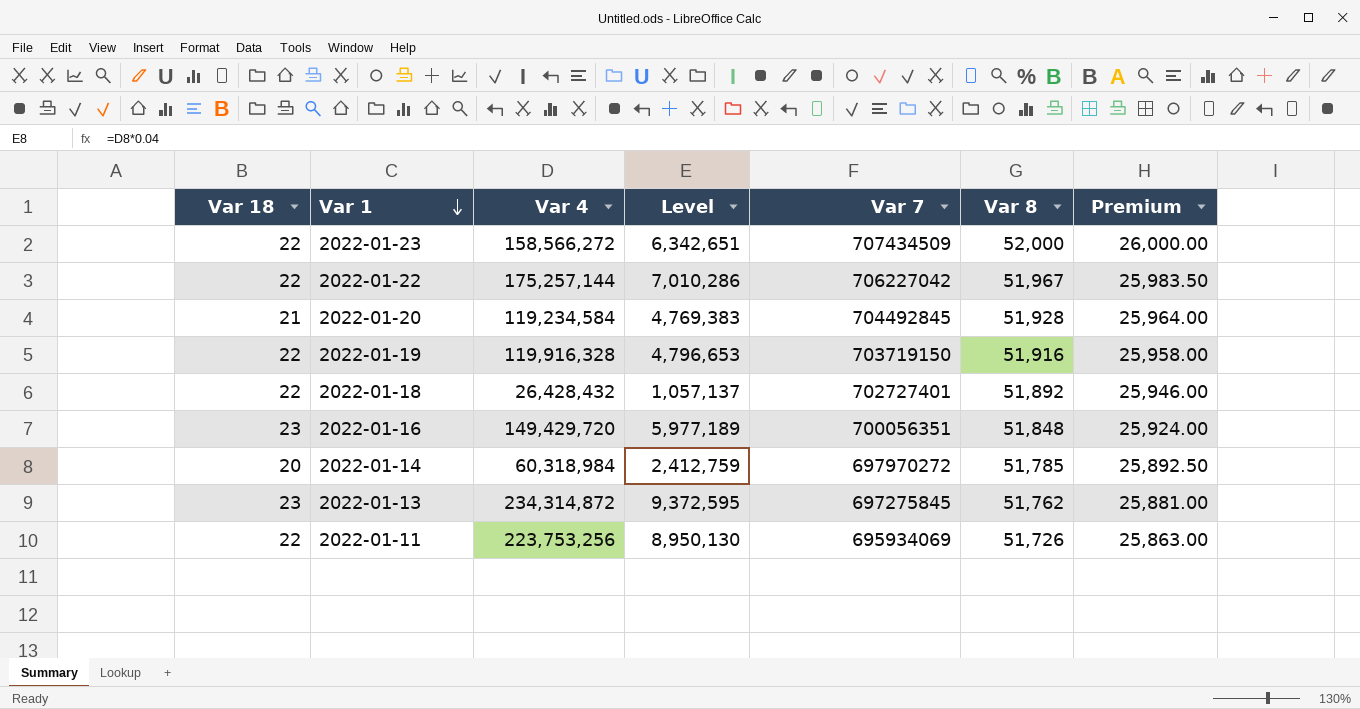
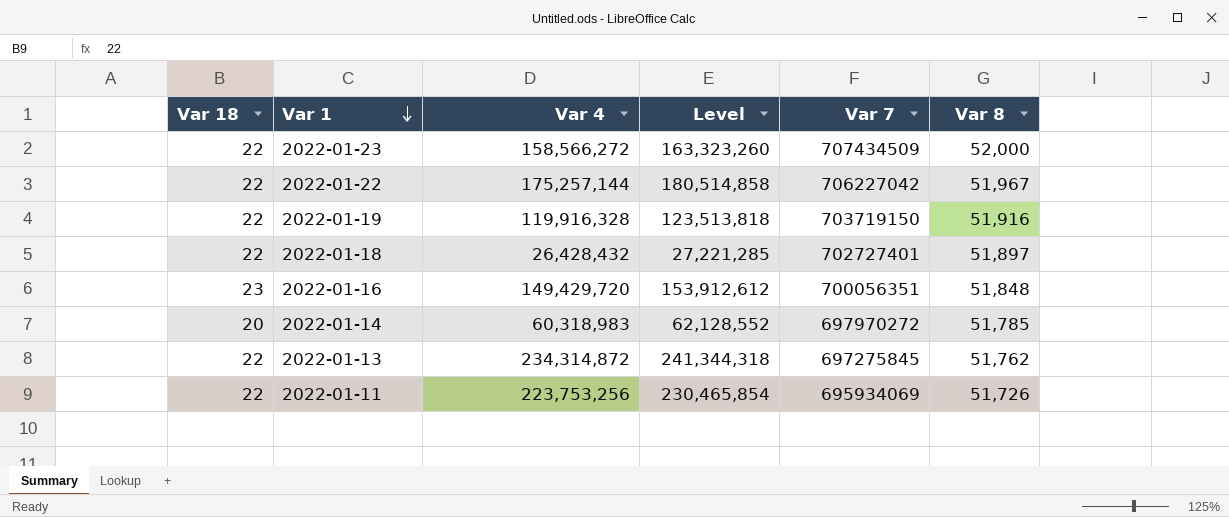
column Premium | formula: [Var 8] * 0.5 -> none
column Level | formula: [Var 4] * 0.04 -> [Var 4] * 1.03
row 2022-01-20: 21 | 119,234,584 | 4,769,383 | 704492845 | 51,928 | 25,964.00 -> none
2022-01-18 | Var 8: 51,892 -> 51,897
2022-01-14 | Var 4: 60,318,984 -> 60,318,983
2022-01-13 | Var 18: 23 -> 22

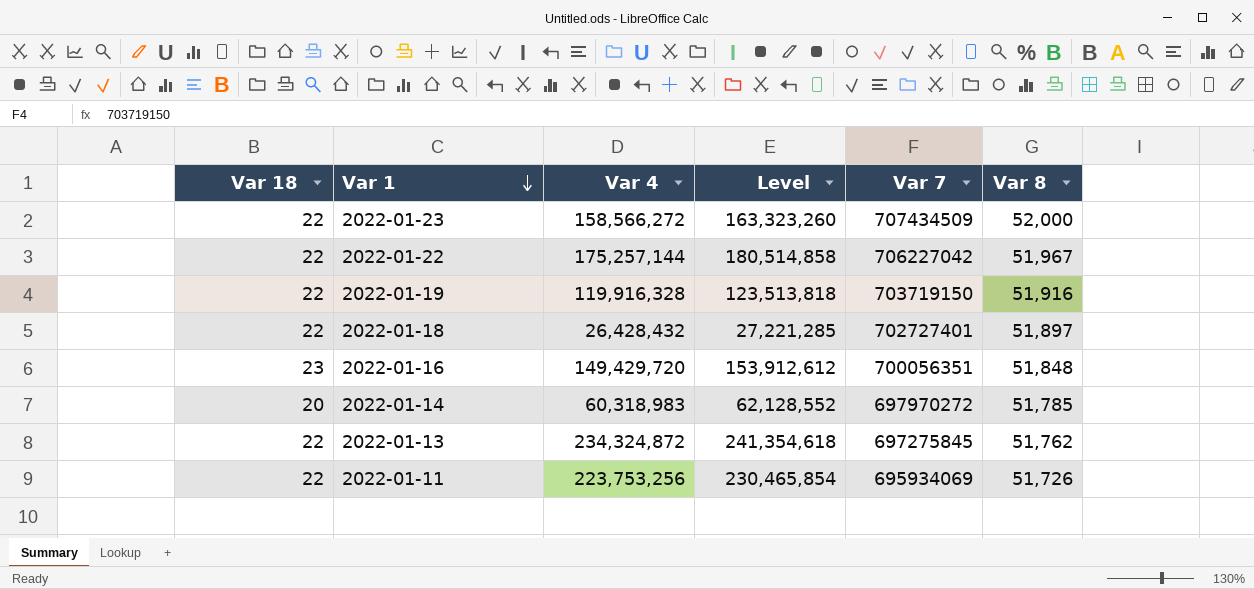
2022-01-13 | Var 4: 234,314,872 -> 234,324,872
2022-01-13 | Level: 241,344,318 -> 241,354,618

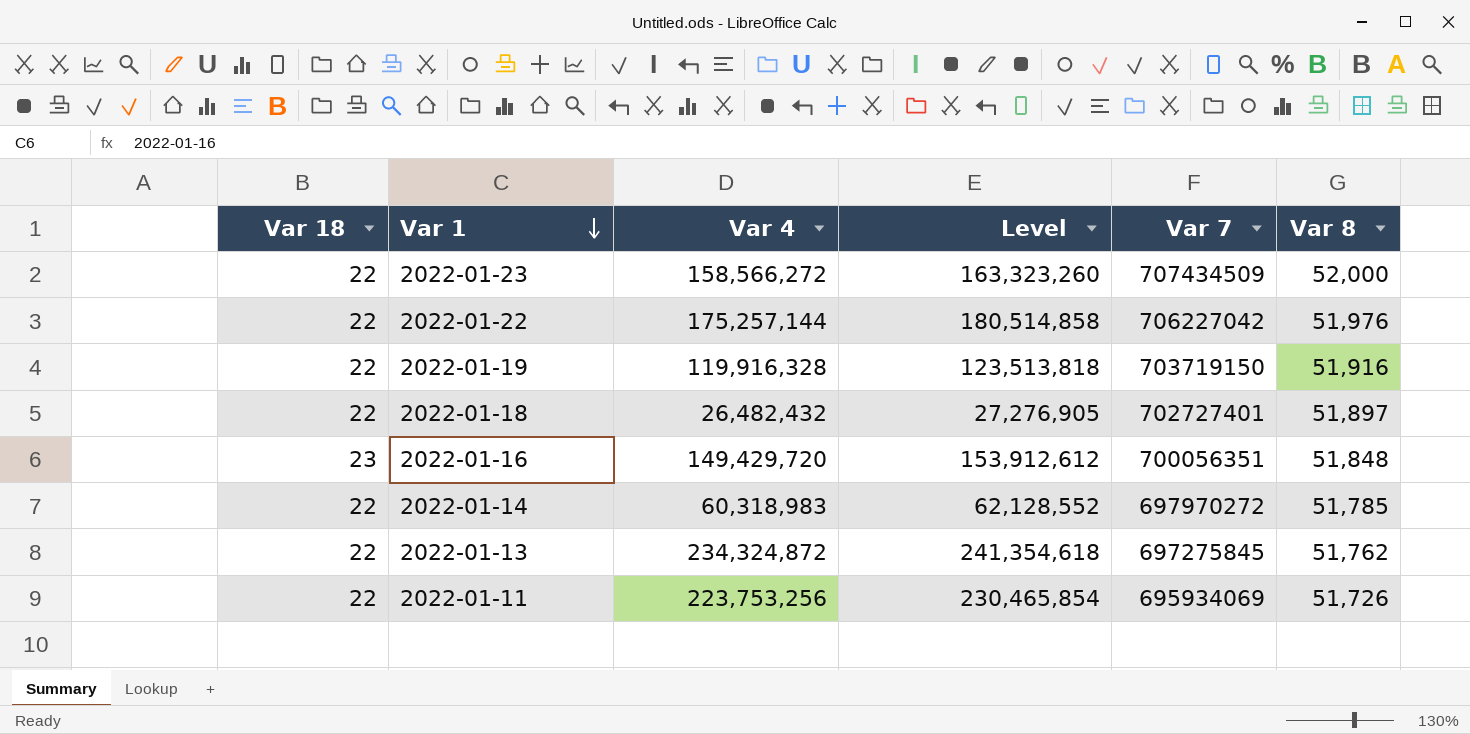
2022-01-22 | Var 8: 51,967 -> 51,976
2022-01-18 | Var 4: 26,428,432 -> 26,482,432
2022-01-18 | Level: 27,221,285 -> 27,276,905
2022-01-14 | Var 18: 20 -> 22

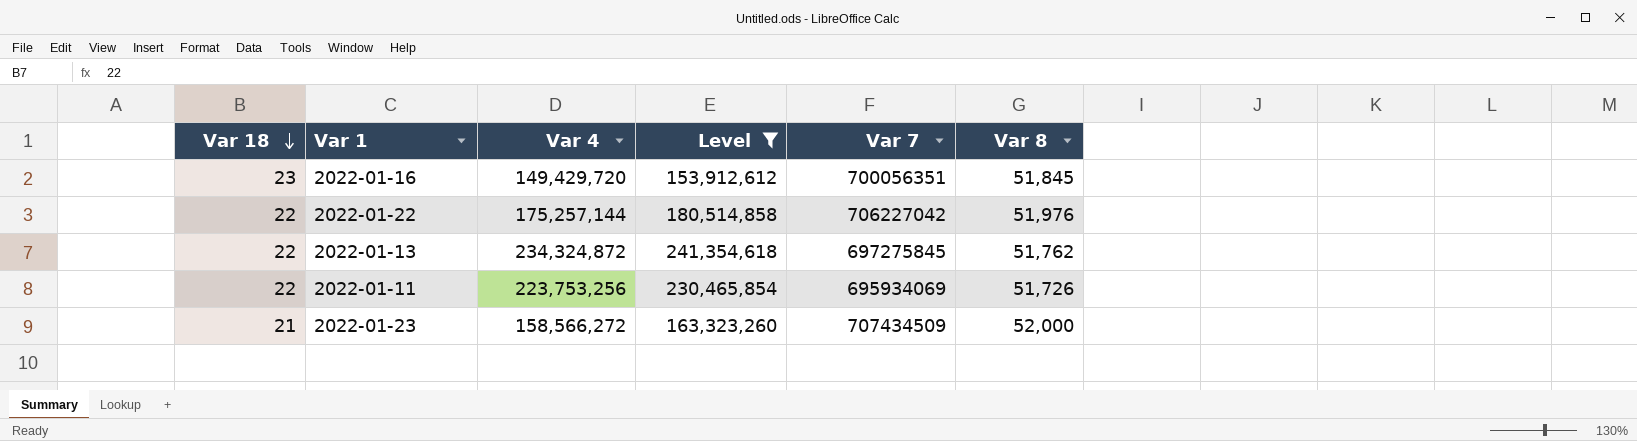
filter: none -> Level >= 153,912,612
row order: Var 1 descending -> Var 18 descending
2022-01-16 | Var 8: 51,848 -> 51,845
2022-01-23 | Var 18: 22 -> 21

